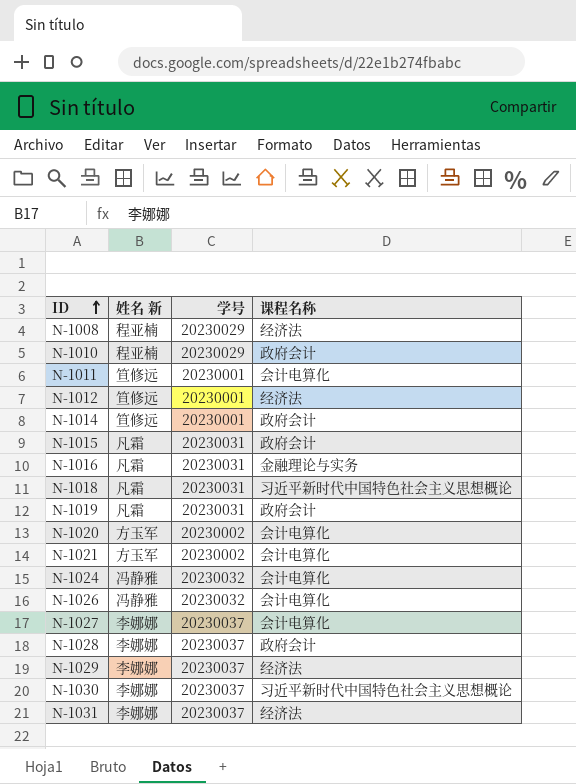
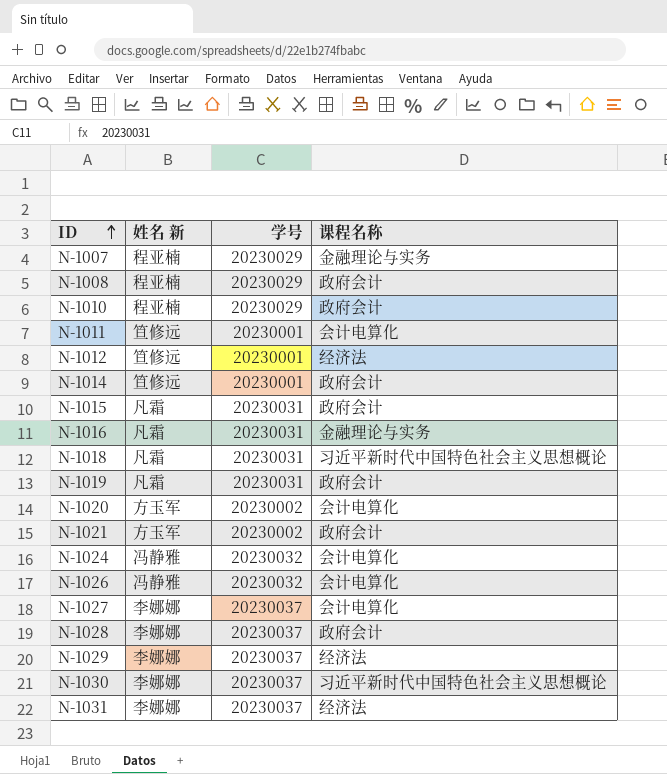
row N-1007: none -> 程亚楠 | 20230029 | 金融理论与实务
N-1008 | 课程名称: 经济法 -> 政府会计
N-1021 | 课程名称: 会计电算化 -> 政府会计

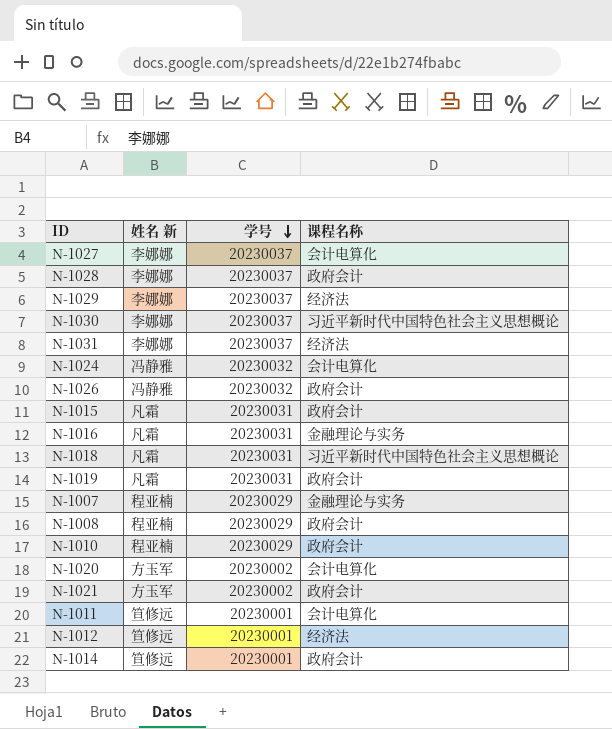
row order: ID ascending -> 学号 descending
N-1026 | 课程名称: 会计电算化 -> 政府会计

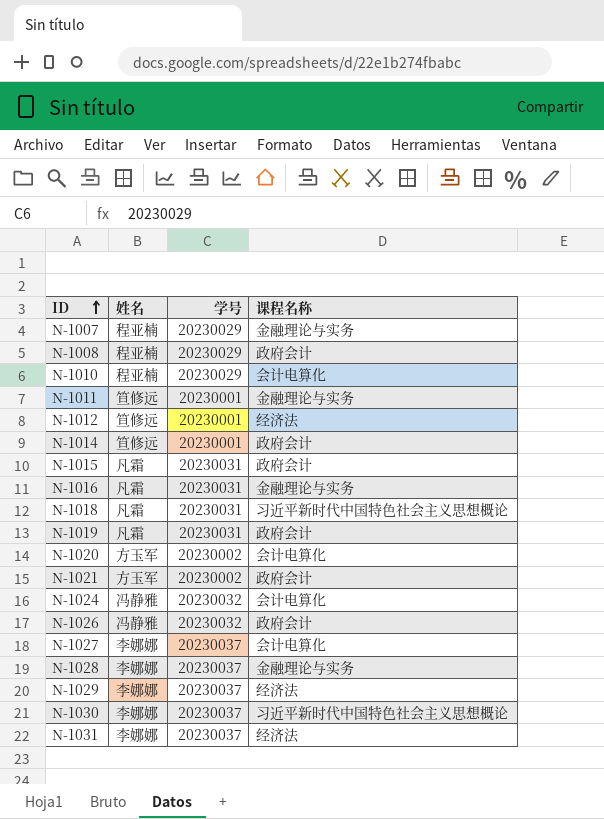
row order: 学号 descending -> ID ascending
column name: 姓名 新 -> 姓名
N-1010 | 课程名称: 政府会计 -> 会计电算化
N-1011 | 课程名称: 会计电算化 -> 金融理论与实务
N-1028 | 课程名称: 政府会计 -> 金融理论与实务

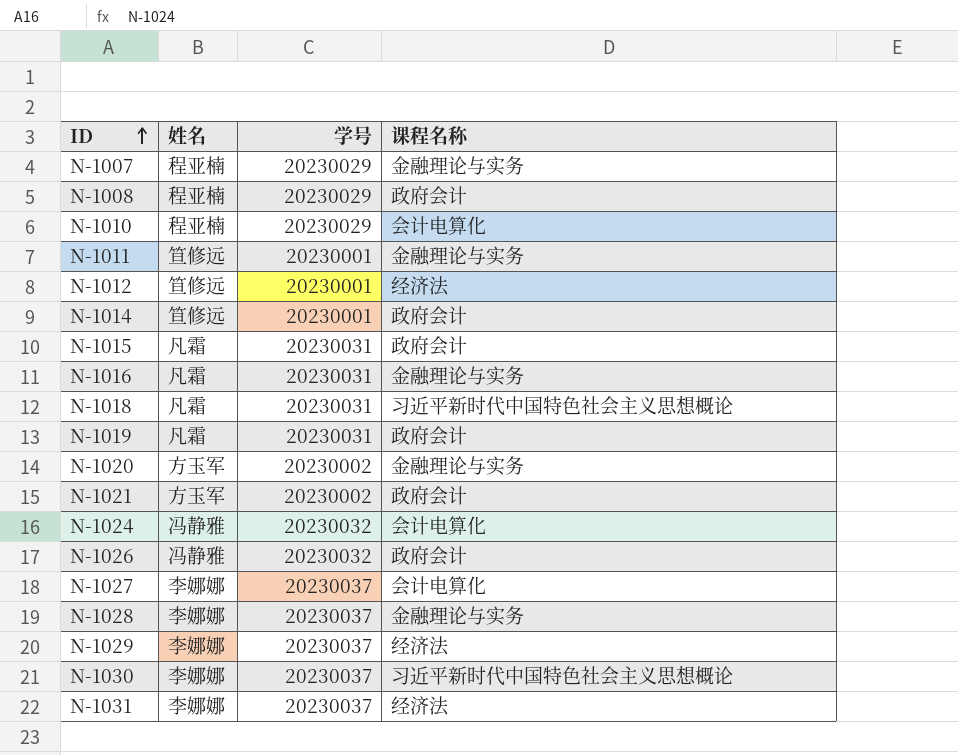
N-1020 | 课程名称: 会计电算化 -> 金融理论与实务

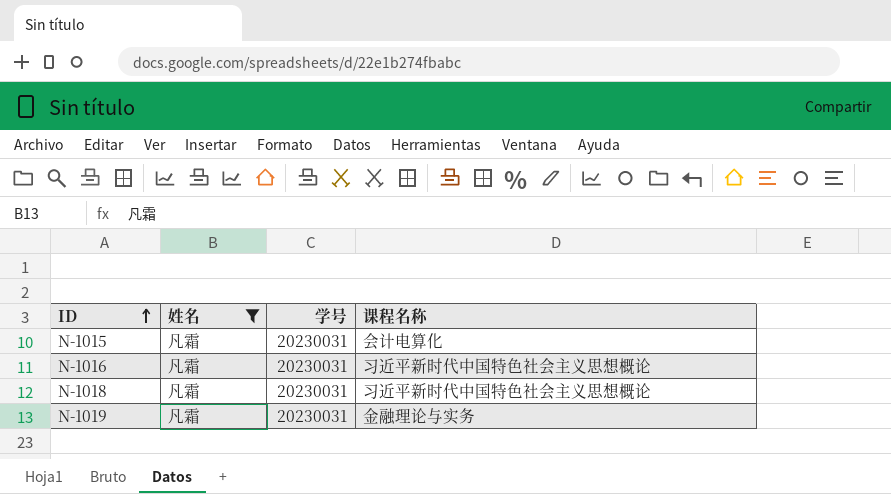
filter: none -> 姓名 = 凡霜
N-1015 | 课程名称: 政府会计 -> 会计电算化
N-1016 | 课程名称: 金融理论与实务 -> 习近平新时代中国特色社会主义思想概论
N-1019 | 课程名称: 政府会计 -> 金融理论与实务

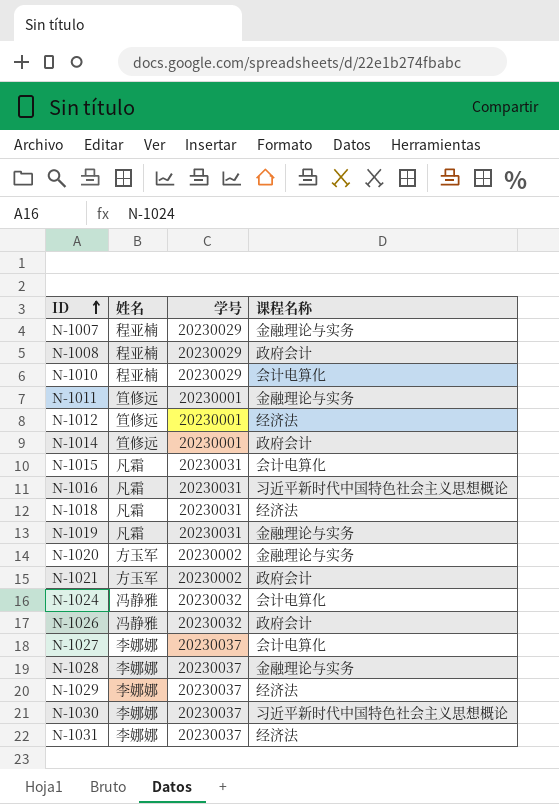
filter: 姓名 = 凡霜 -> none
N-1018 | 课程名称: 习近平新时代中国特色社会主义思想概论 -> 经济法

